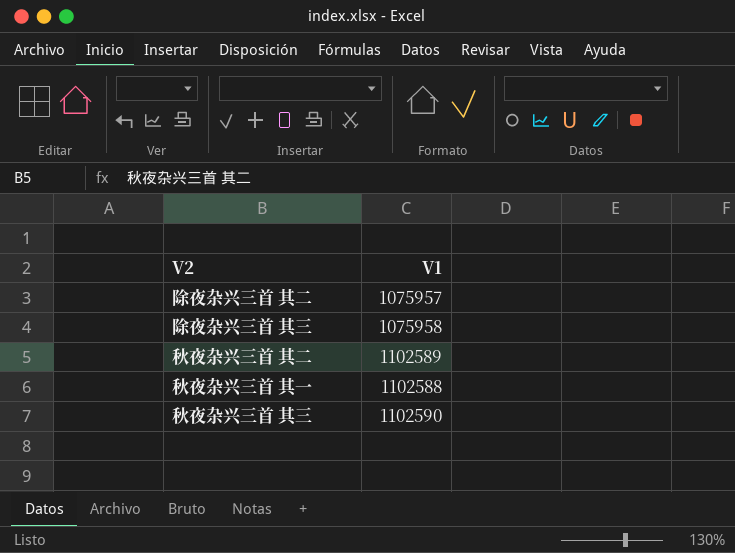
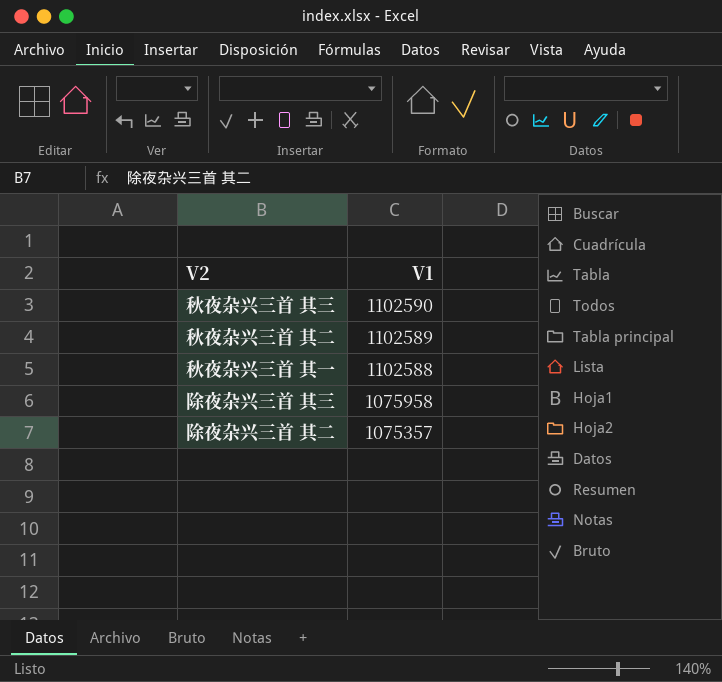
row order: none -> V1 descending
除夜杂兴三首 其二 | V1: 1075957 -> 1075357

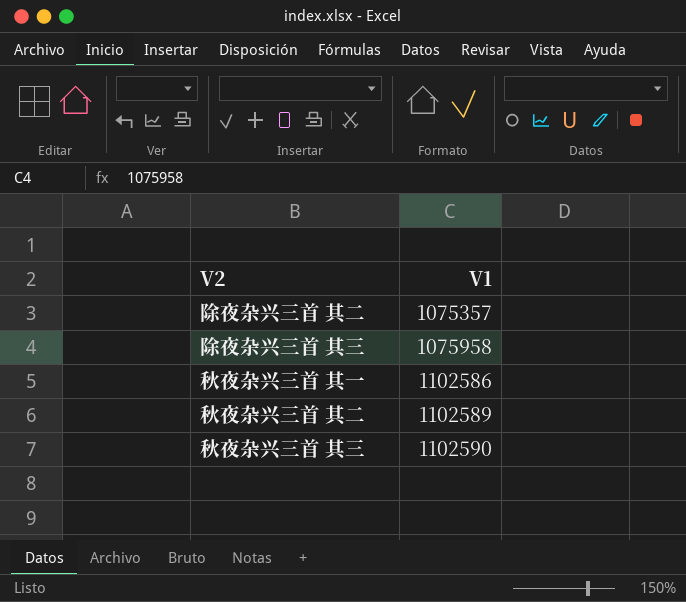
row order: V1 descending -> V1 ascending
秋夜杂兴三首 其一 | V1: 1102588 -> 1102586

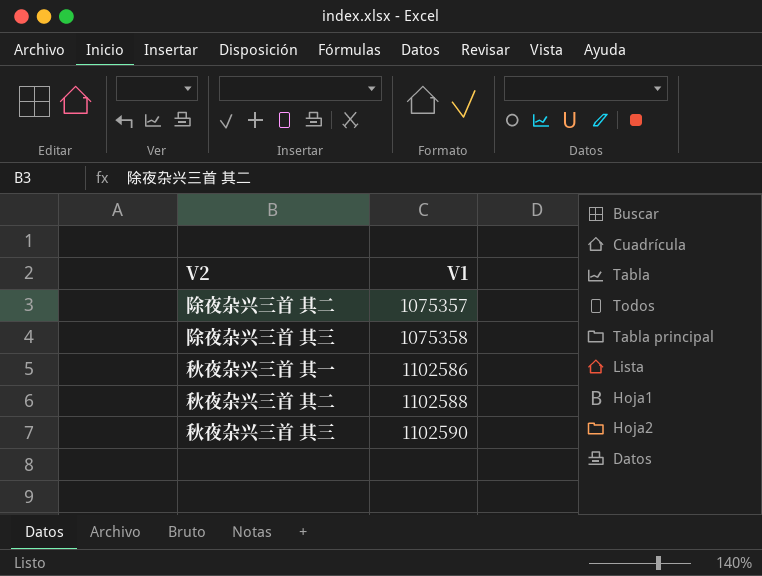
除夜杂兴三首 其三 | V1: 1075958 -> 1075358
秋夜杂兴三首 其二 | V1: 1102589 -> 1102588

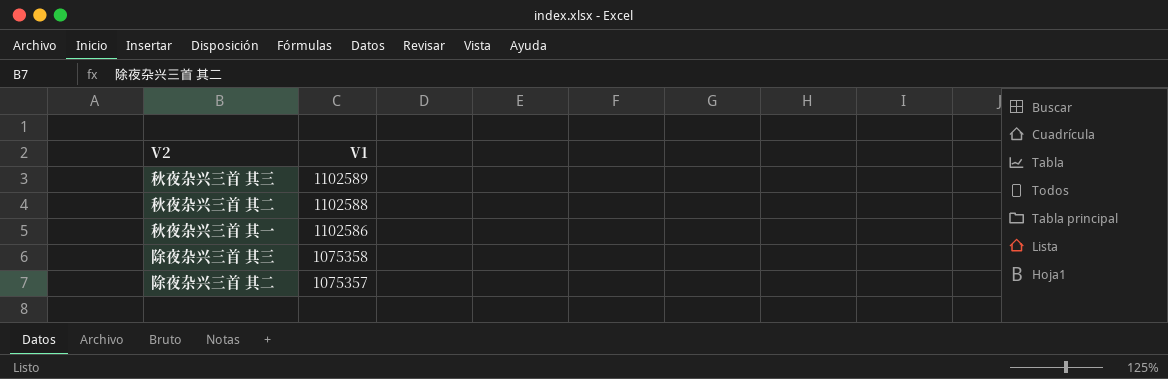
row order: V1 ascending -> V1 descending
秋夜杂兴三首 其三 | V1: 1102590 -> 1102589

